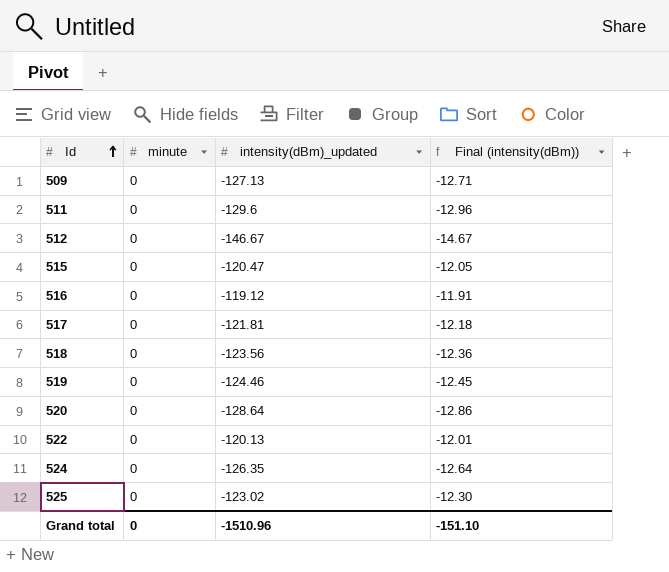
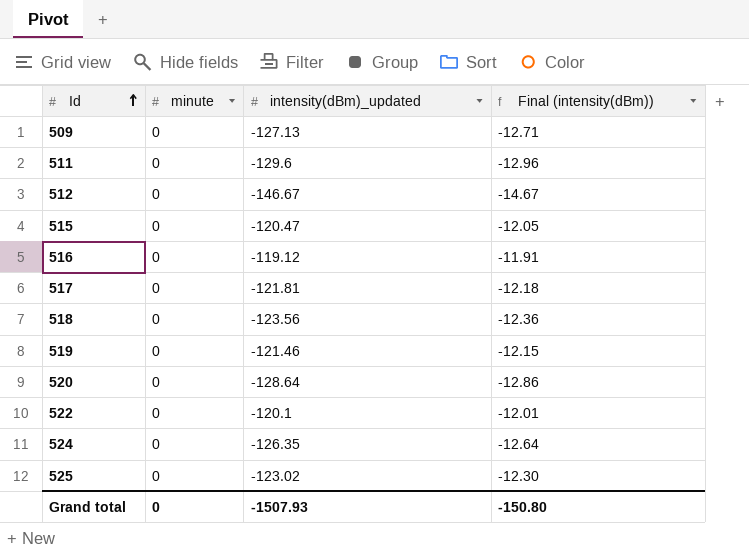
519 | intensity(dBm)_updated: -124.46 -> -121.46
519 | Final (intensity(dBm)): -12.45 -> -12.15
522 | intensity(dBm)_updated: -120.13 -> -120.1
Grand total | intensity(dBm)_updated: -1510.96 -> -1507.93
Grand total | Final (intensity(dBm)): -151.10 -> -150.80

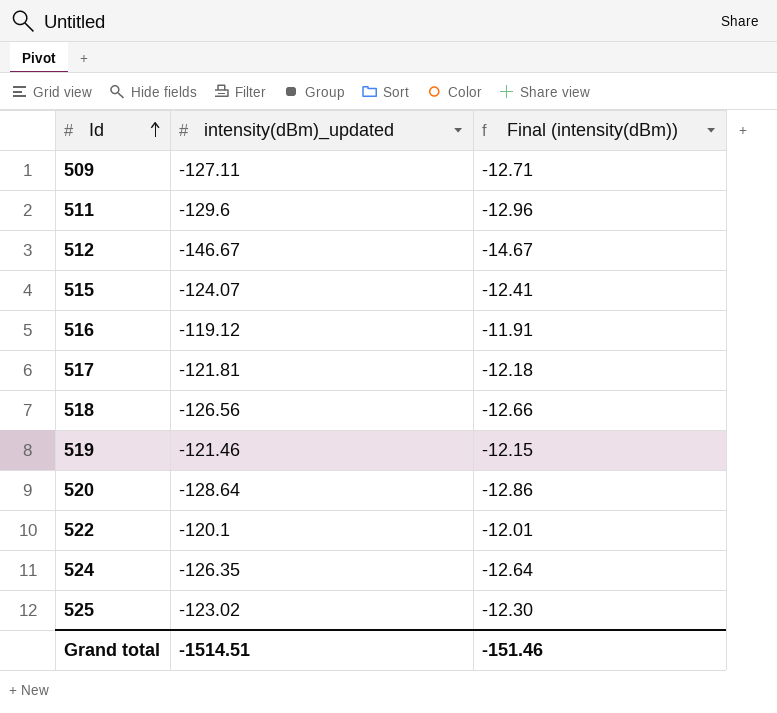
column minute | position: 2 -> none
509 | intensity(dBm)_updated: -127.13 -> -127.11
515 | intensity(dBm)_updated: -120.47 -> -124.07
515 | Final (intensity(dBm)): -12.05 -> -12.41
518 | intensity(dBm)_updated: -123.56 -> -126.56
518 | Final (intensity(dBm)): -12.36 -> -12.66
Grand total | intensity(dBm)_updated: -1507.93 -> -1514.51
Grand total | Final (intensity(dBm)): -150.80 -> -151.46

